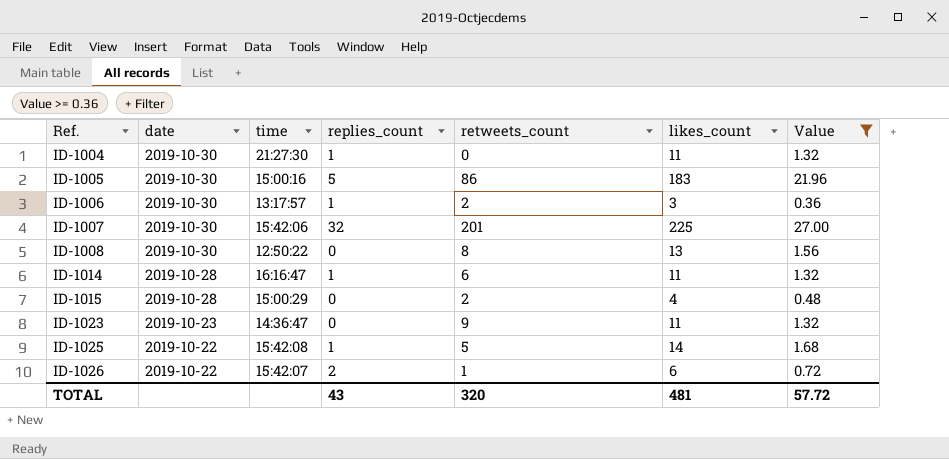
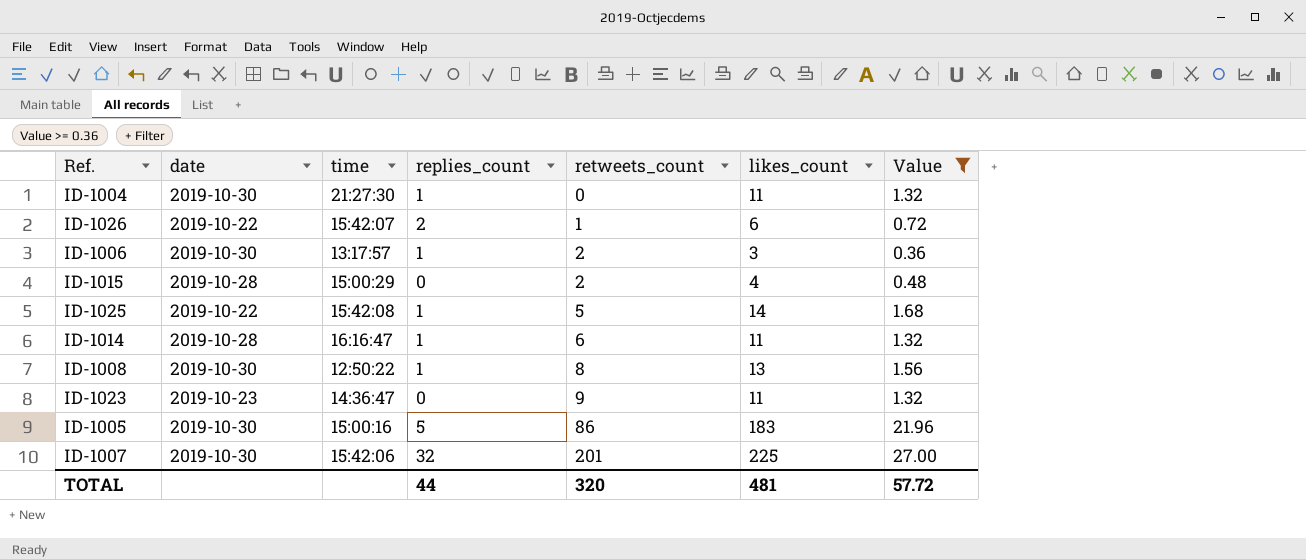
row order: Ref. ascending -> retweets_count ascending
ID-1008 | replies_count: 0 -> 1
TOTAL | replies_count: 43 -> 44

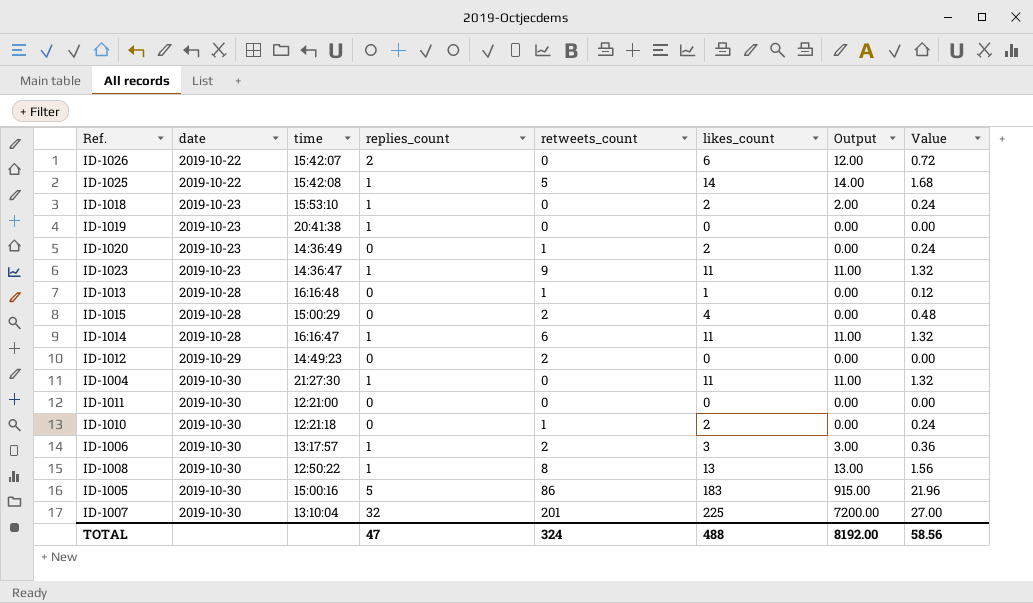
filter: Value >= 0.36 -> none
row order: retweets_count ascending -> date ascending
column Output | formula: none -> [replies_count] * [likes_count]
ID-1026 | retweets_count: 1 -> 0
ID-1023 | replies_count: 0 -> 1
ID-1007 | time: 15:42:06 -> 13:10:04
TOTAL | replies_count: 44 -> 47
TOTAL | retweets_count: 320 -> 324
TOTAL | likes_count: 481 -> 488
TOTAL | Value: 57.72 -> 58.56

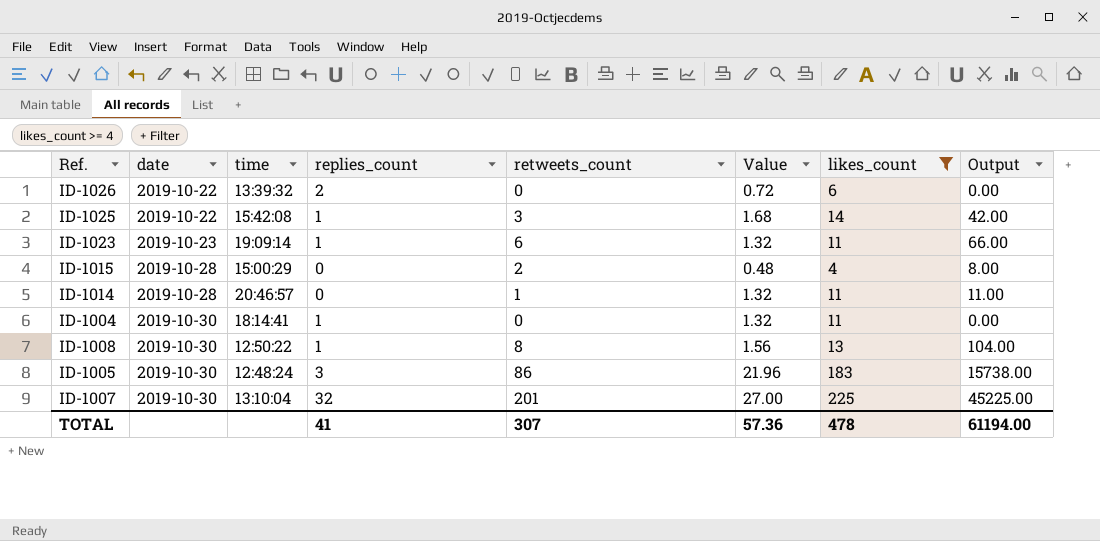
filter: none -> likes_count >= 4
column Value | position: 8 -> 6
column Output | formula: [replies_count] * [likes_count] -> [retweets_count] * [likes_count]
ID-1026 | time: 15:42:07 -> 13:39:32
ID-1025 | retweets_count: 5 -> 3
ID-1023 | time: 14:36:47 -> 19:09:14
ID-1023 | retweets_count: 9 -> 6
ID-1014 | time: 16:16:47 -> 20:46:57
ID-1014 | replies_count: 1 -> 0
ID-1014 | retweets_count: 6 -> 1
ID-1004 | time: 21:27:30 -> 18:14:41
ID-1005 | time: 15:00:16 -> 12:48:24
ID-1005 | replies_count: 5 -> 3
TOTAL | replies_count: 47 -> 41
TOTAL | retweets_count: 324 -> 307
TOTAL | Value: 58.56 -> 57.36
TOTAL | likes_count: 488 -> 478
TOTAL | Output: 8192.00 -> 61194.00

